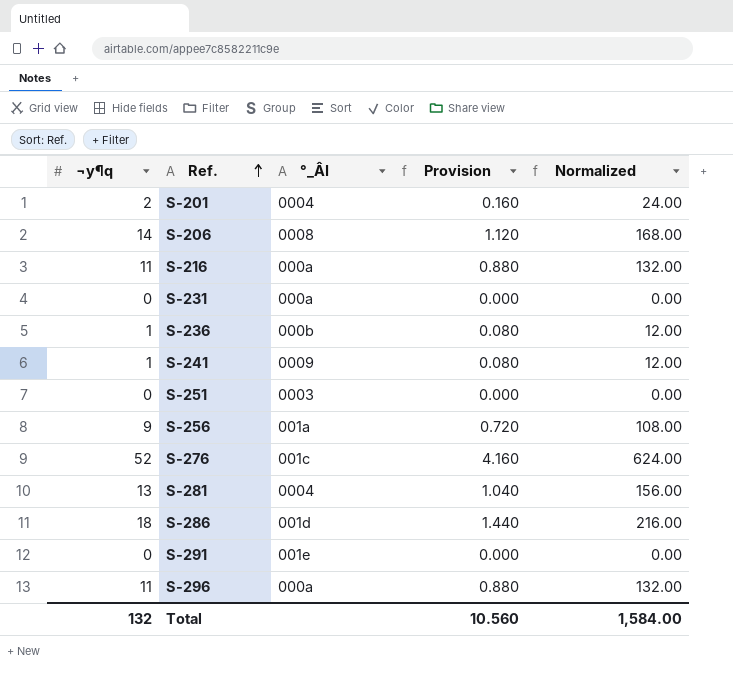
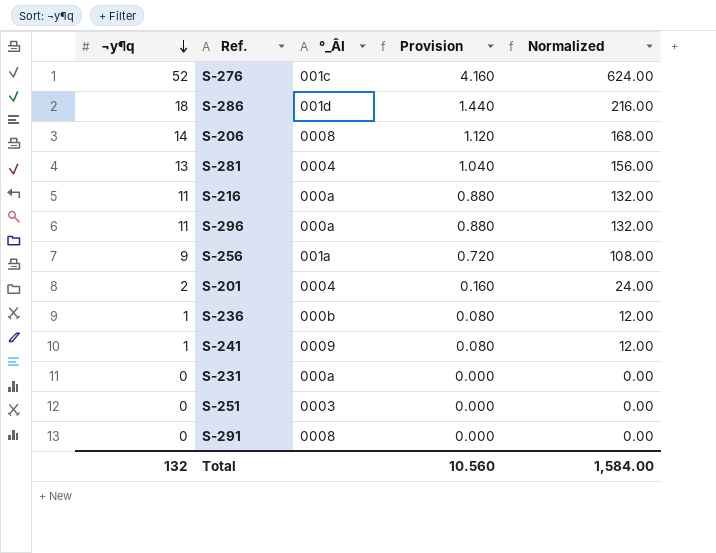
row order: Ref. ascending -> ¬y¶q descending
S-291 | °_ÂI: 001e -> 0008

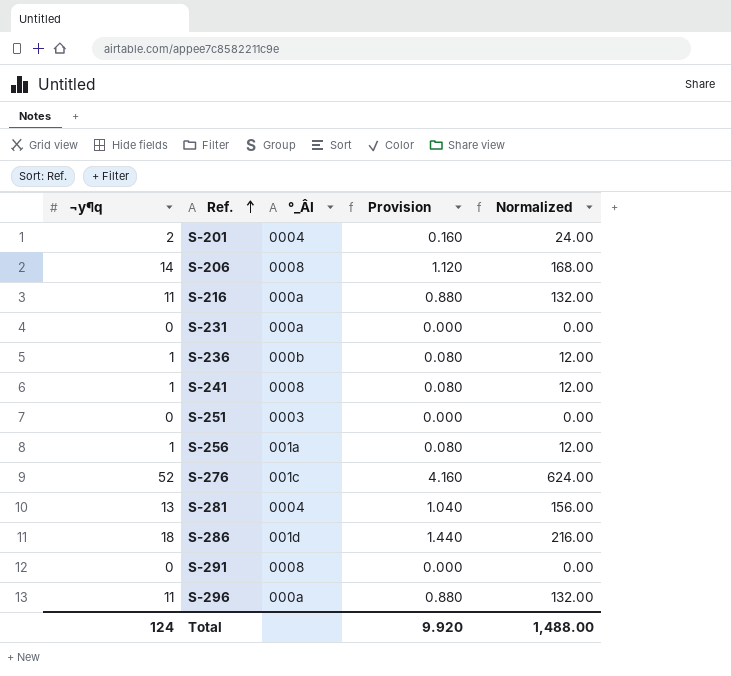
row order: ¬y¶q descending -> Ref. ascending
S-241 | °_ÂI: 0009 -> 0008
S-256 | ¬y¶q: 9 -> 1
S-256 | Provision: 0.720 -> 0.080
S-256 | Normalized: 108.00 -> 12.00
Total | ¬y¶q: 132 -> 124
Total | Provision: 10.560 -> 9.920
Total | Normalized: 1,584.00 -> 1,488.00

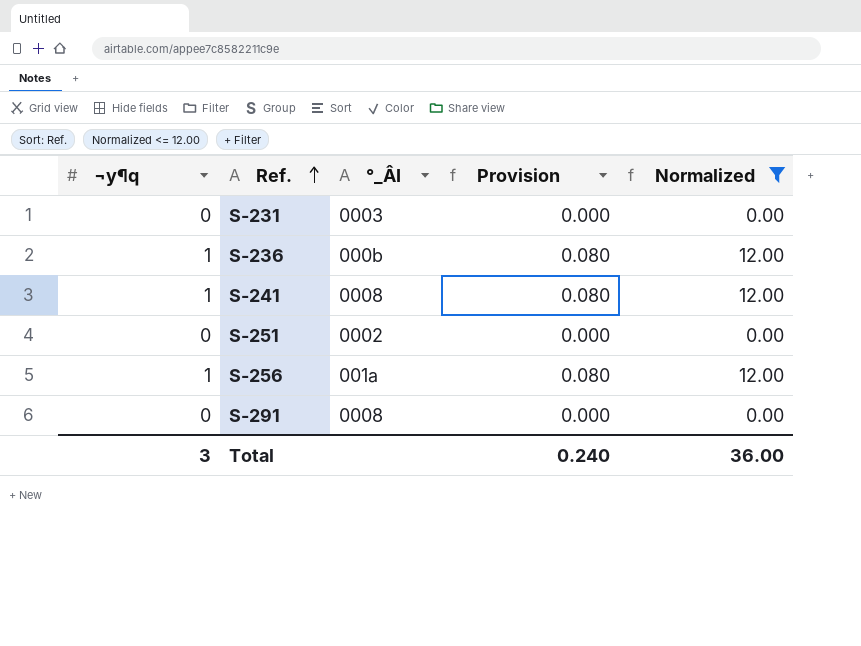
filter: none -> Normalized <= 12.00
S-231 | °_ÂI: 000a -> 0003
S-251 | °_ÂI: 0003 -> 0002
Total | ¬y¶q: 124 -> 3
Total | Provision: 9.920 -> 0.240
Total | Normalized: 1,488.00 -> 36.00

